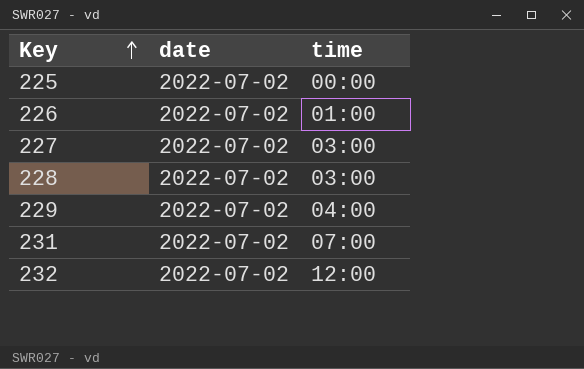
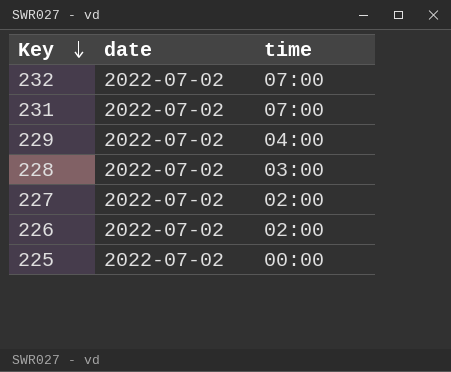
row order: Key ascending -> Key descending
232 | time: 12:00 -> 07:00
227 | time: 03:00 -> 02:00
226 | time: 01:00 -> 02:00

